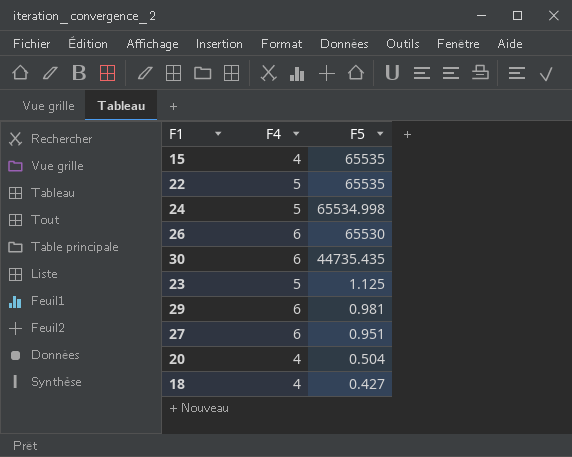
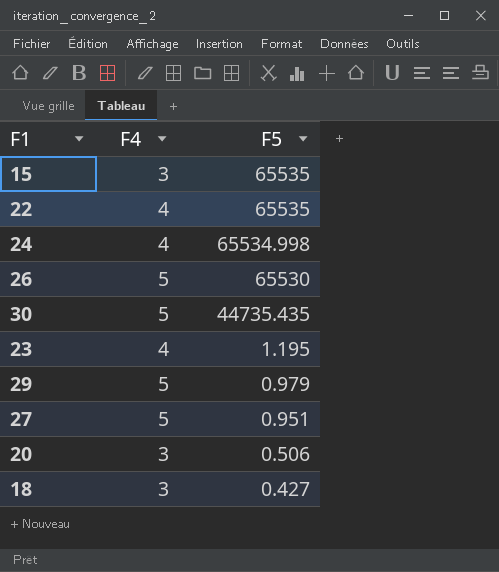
15 | F4: 4 -> 3
22 | F4: 5 -> 4
24 | F4: 5 -> 4
26 | F4: 6 -> 5
30 | F4: 6 -> 5
23 | F4: 5 -> 4
23 | F5: 1.125 -> 1.195
29 | F4: 6 -> 5
29 | F5: 0.981 -> 0.979
27 | F4: 6 -> 5
20 | F4: 4 -> 3
20 | F5: 0.504 -> 0.506
18 | F4: 4 -> 3

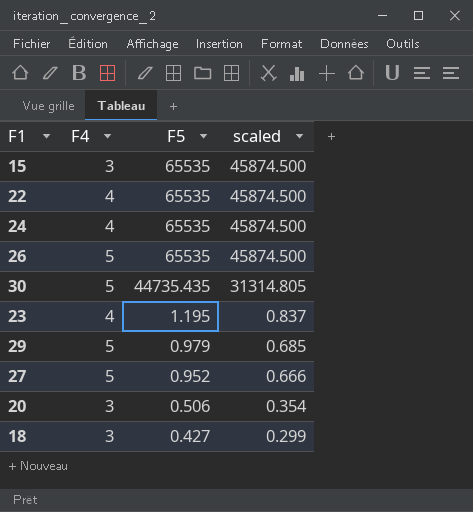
column scaled | formula: none -> [F5] * 0.7
24 | F5: 65534.998 -> 65535
26 | F5: 65530 -> 65535
27 | F5: 0.951 -> 0.952

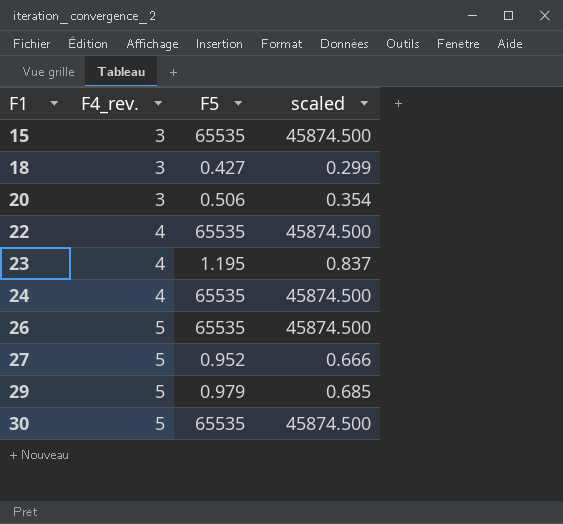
row order: F5 descending -> F1 ascending
column name: F4 -> F4_rev.
30 | F5: 44735.435 -> 65535
30 | scaled: 31314.805 -> 45874.500

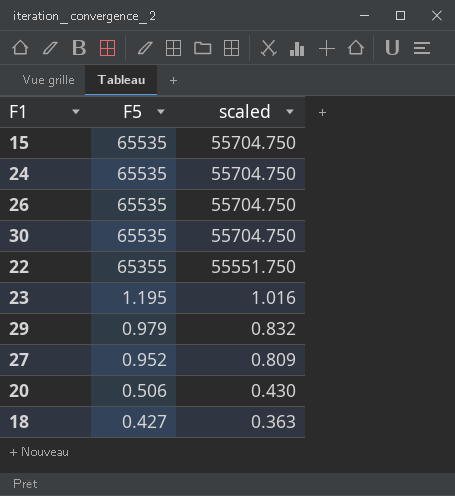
row order: F1 ascending -> F5 descending
column F4_rev. | position: 2 -> none
column scaled | formula: [F5] * 0.7 -> [F5] * 0.85
22 | F5: 65535 -> 65355

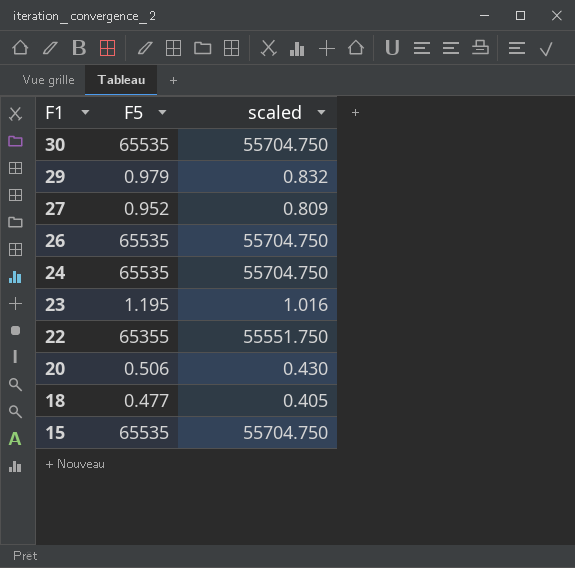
row order: F5 descending -> F1 descending
18 | F5: 0.427 -> 0.477
18 | scaled: 0.363 -> 0.405

